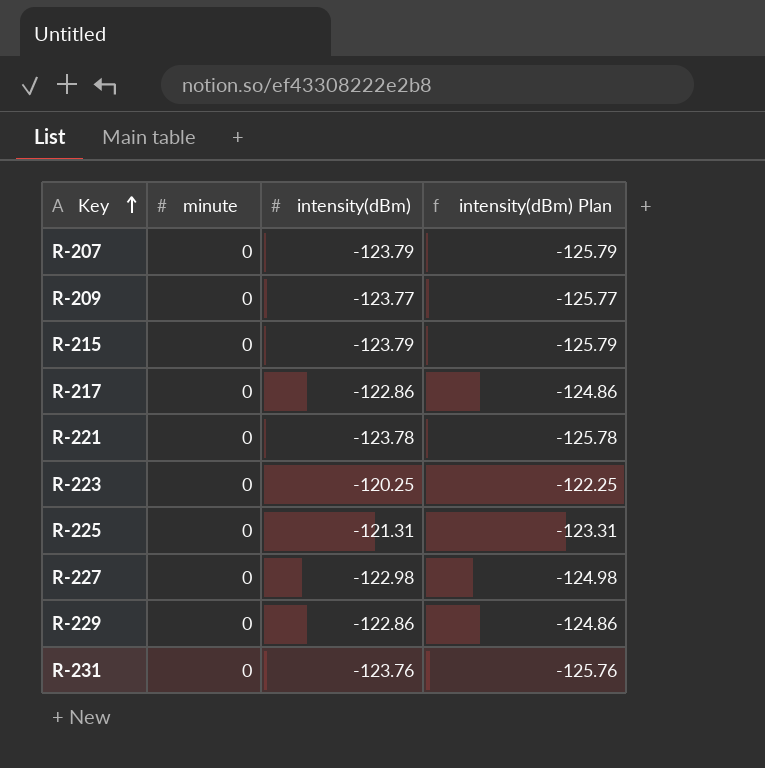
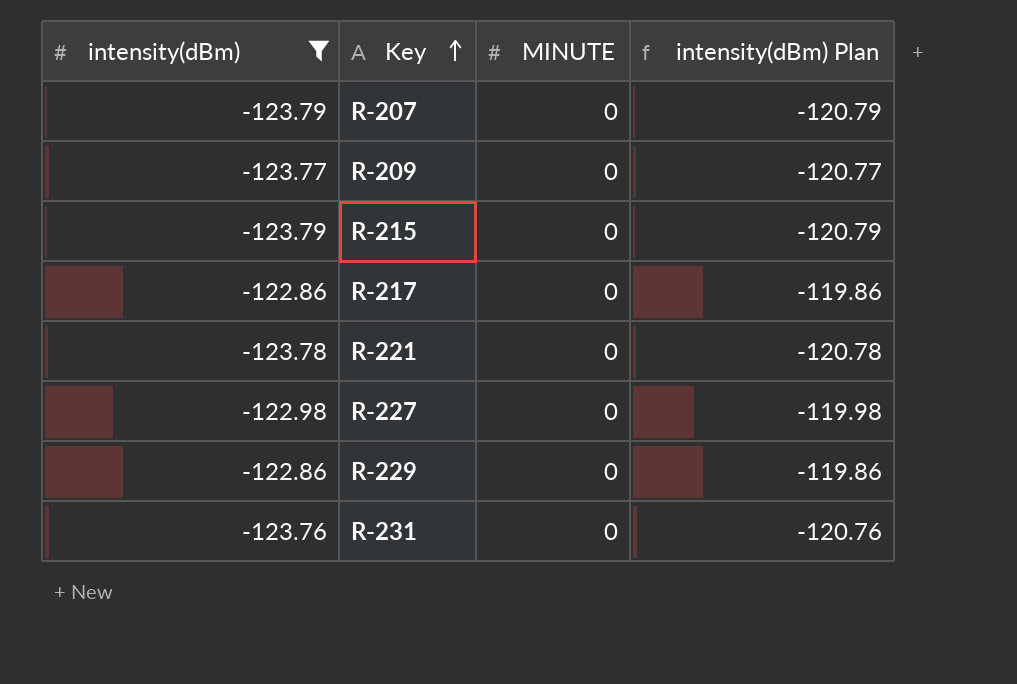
filter: none -> intensity(dBm) <= -122.86
column intensity(dBm) | position: 3 -> 1
column name: minute -> MINUTE
column intensity(dBm) Plan | formula: [intensity(dBm)] - 2 -> [intensity(dBm)] + 3

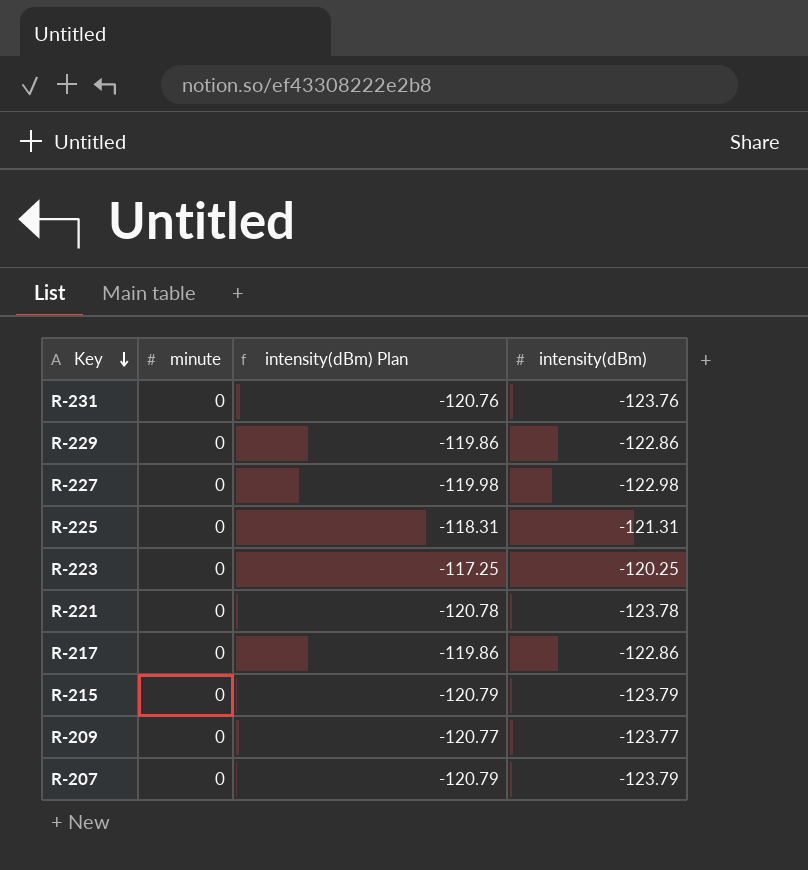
filter: intensity(dBm) <= -122.86 -> none
row order: Key ascending -> Key descending
column name: MINUTE -> minute
column intensity(dBm) | position: 1 -> 4

